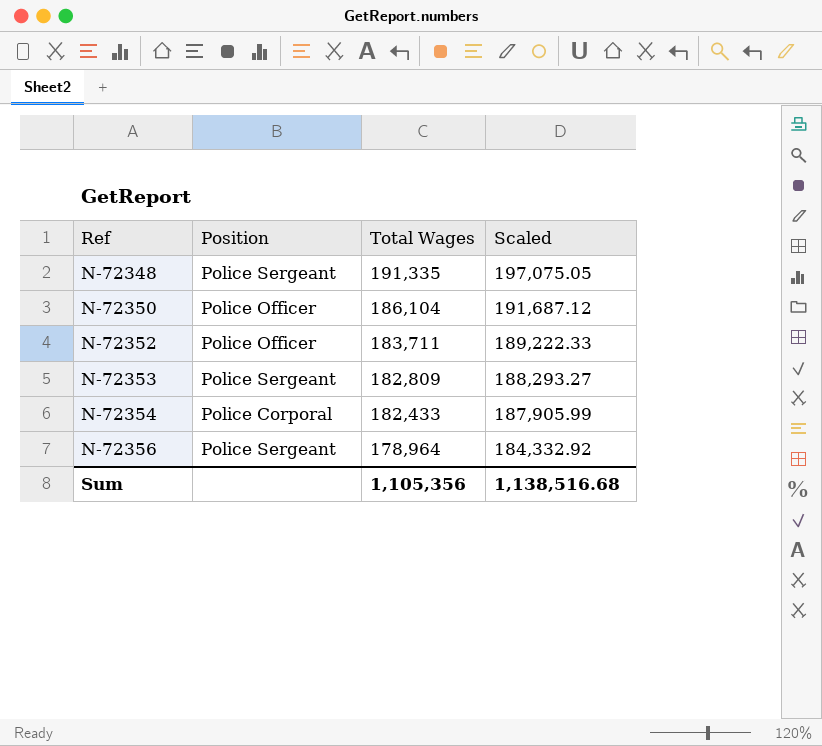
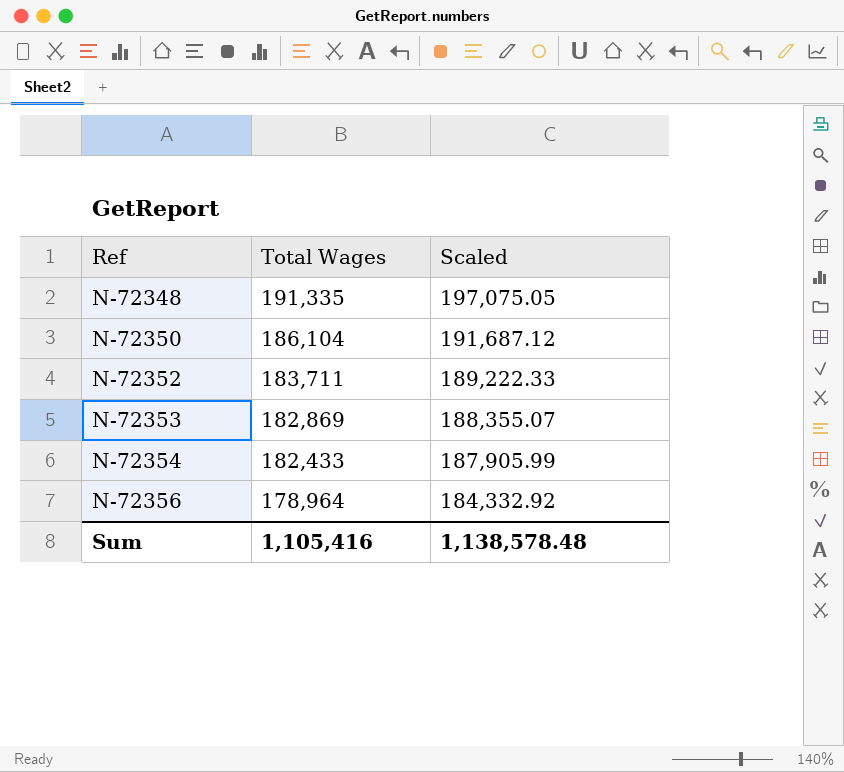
column Position | position: 2 -> none
N-72353 | Total Wages: 182,809 -> 182,869
N-72353 | Scaled: 188,293.27 -> 188,355.07
Sum | Total Wages: 1,105,356 -> 1,105,416
Sum | Scaled: 1,138,516.68 -> 1,138,578.48

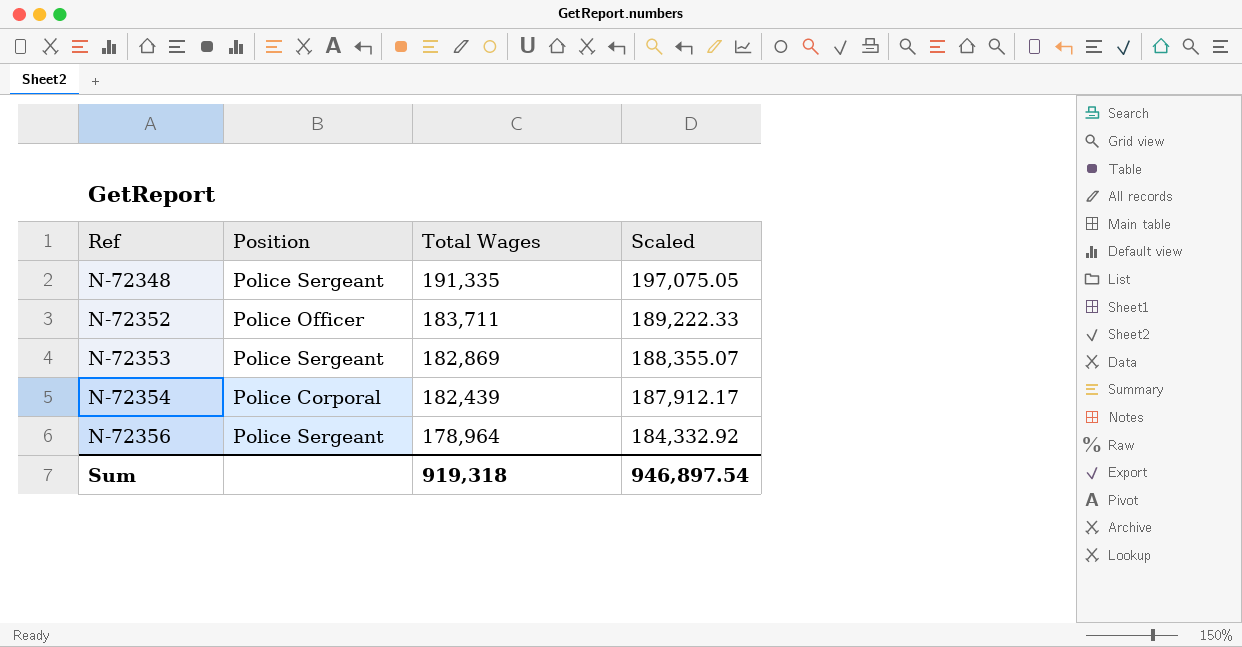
column Position | position: none -> 2
row N-72350: 186,104 | 191,687.12 -> none
N-72354 | Total Wages: 182,433 -> 182,439
N-72354 | Scaled: 187,905.99 -> 187,912.17
Sum | Total Wages: 1,105,416 -> 919,318
Sum | Scaled: 1,138,578.48 -> 946,897.54

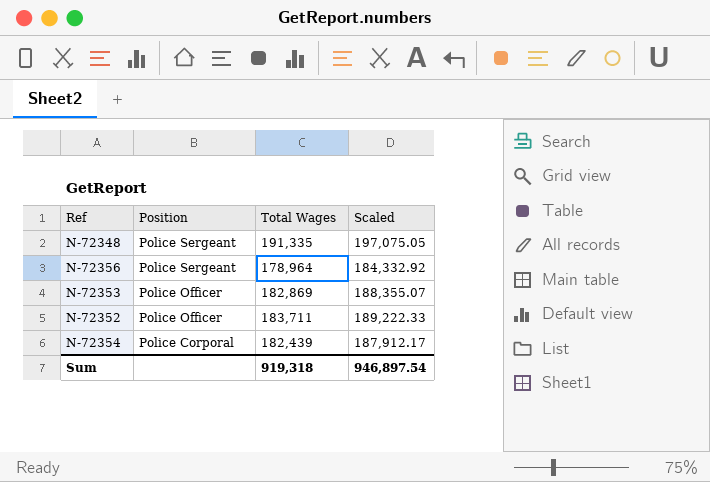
row order: Ref ascending -> Position descending
N-72353 | Position: Police Sergeant -> Police Officer

